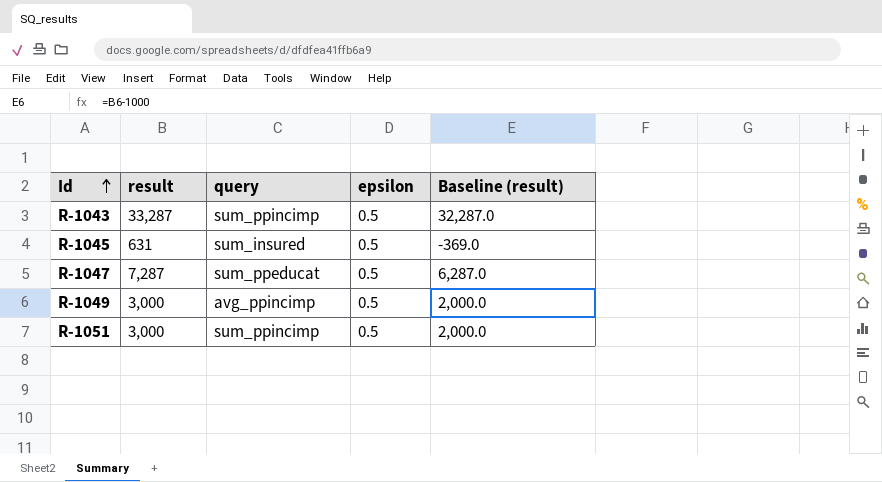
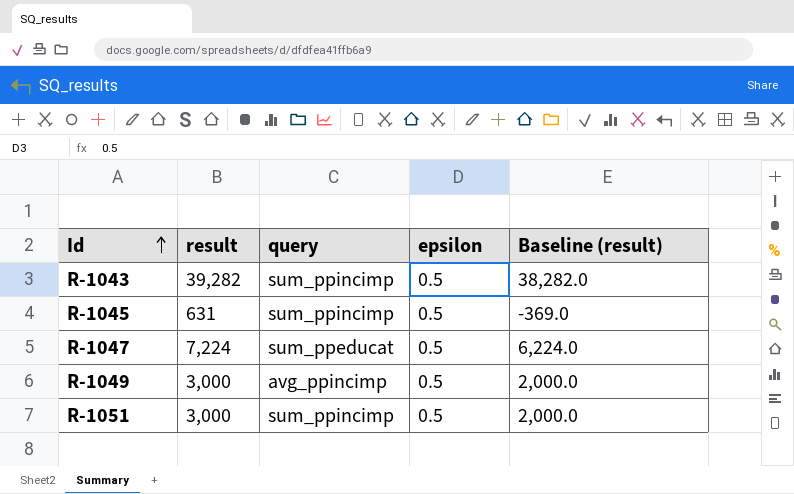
R-1043 | result: 33,287 -> 39,282
R-1043 | Baseline (result): 32,287.0 -> 38,282.0
R-1045 | query: sum_insured -> sum_ppincimp
R-1047 | result: 7,287 -> 7,224
R-1047 | Baseline (result): 6,287.0 -> 6,224.0

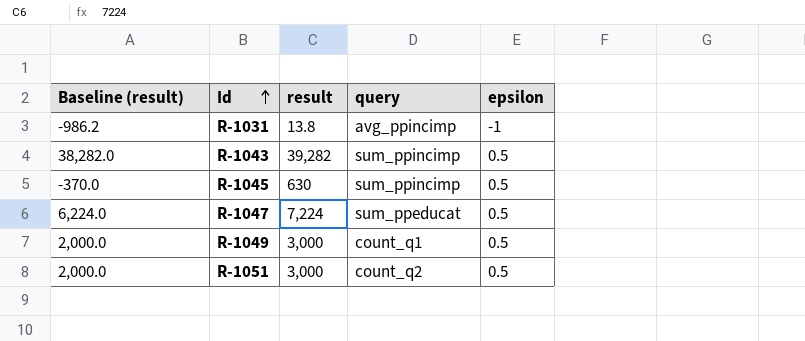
column Baseline (result) | position: 5 -> 1
row R-1031: none -> -986.2 | 13.8 | avg_ppincimp | -1
R-1045 | Baseline (result): -369.0 -> -370.0
R-1045 | result: 631 -> 630
R-1049 | query: avg_ppincimp -> count_q1
R-1051 | query: sum_ppincimp -> count_q2

